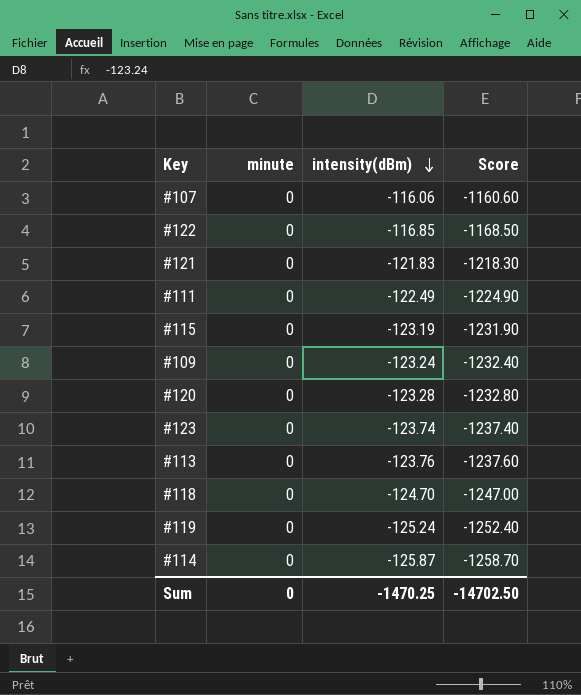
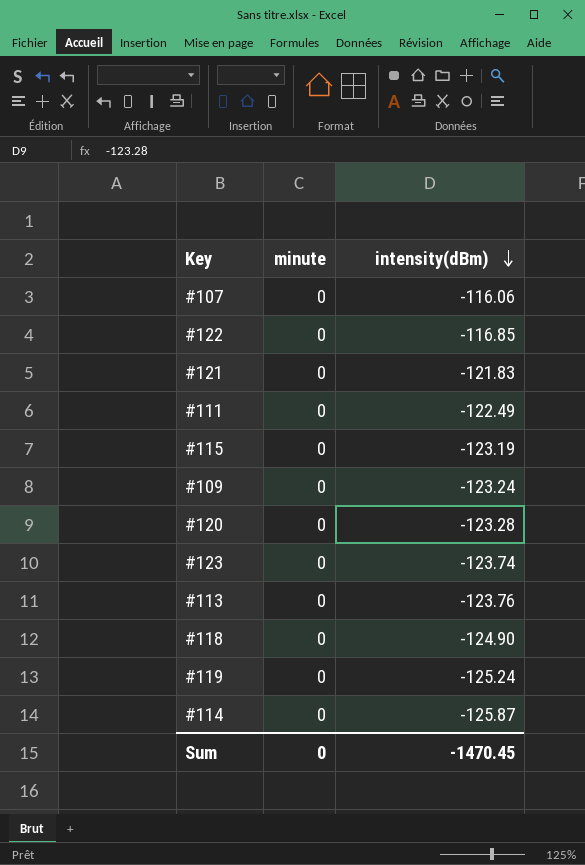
column Score | formula: [intensity(dBm)] * 10 -> none
#118 | intensity(dBm): -124.70 -> -124.90
Sum | intensity(dBm): -1470.25 -> -1470.45

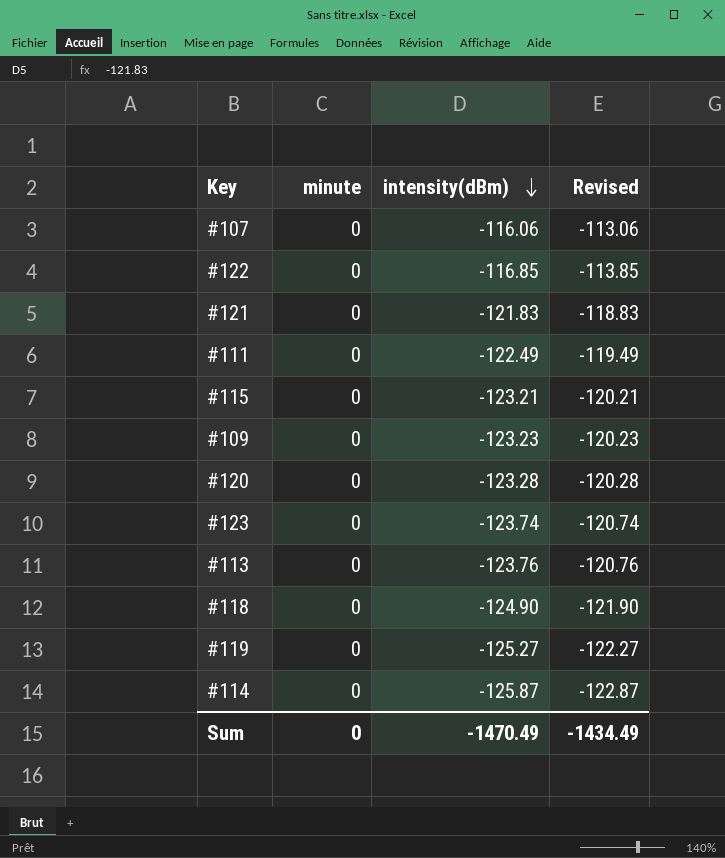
column Revised | formula: none -> [intensity(dBm)] + 3
#115 | intensity(dBm): -123.19 -> -123.21
#109 | intensity(dBm): -123.24 -> -123.23
#119 | intensity(dBm): -125.24 -> -125.27
Sum | intensity(dBm): -1470.45 -> -1470.49

